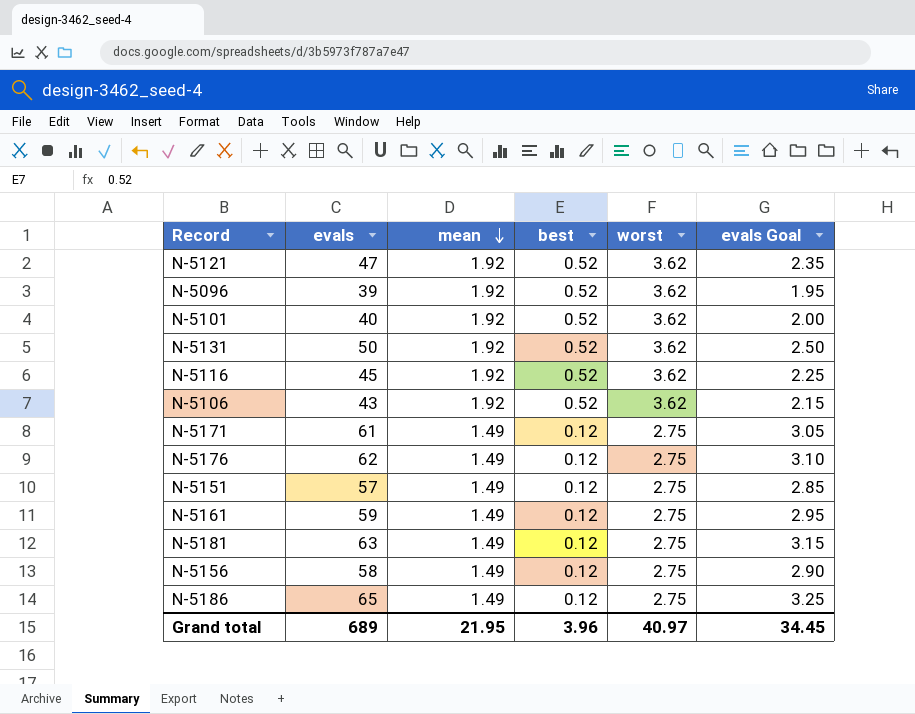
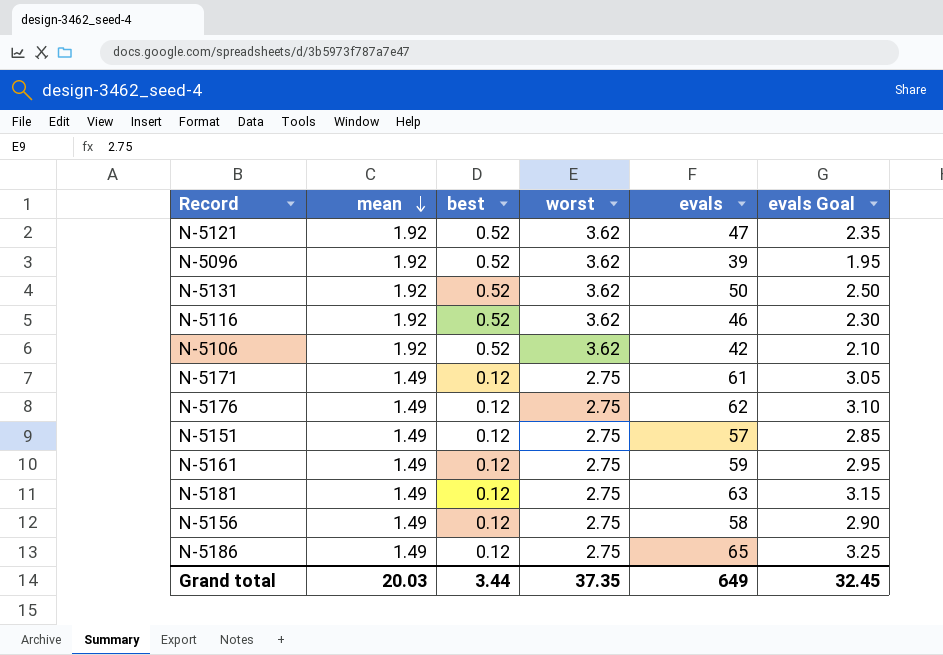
column evals | position: 2 -> 5
row N-5101: 40 | 1.92 | 0.52 | 3.62 | 2.00 -> none
N-5116 | evals: 45 -> 46
N-5116 | evals Goal: 2.25 -> 2.30
N-5106 | evals: 43 -> 42
N-5106 | evals Goal: 2.15 -> 2.10
Grand total | mean: 21.95 -> 20.03
Grand total | best: 3.96 -> 3.44
Grand total | worst: 40.97 -> 37.35
Grand total | evals: 689 -> 649
Grand total | evals Goal: 34.45 -> 32.45

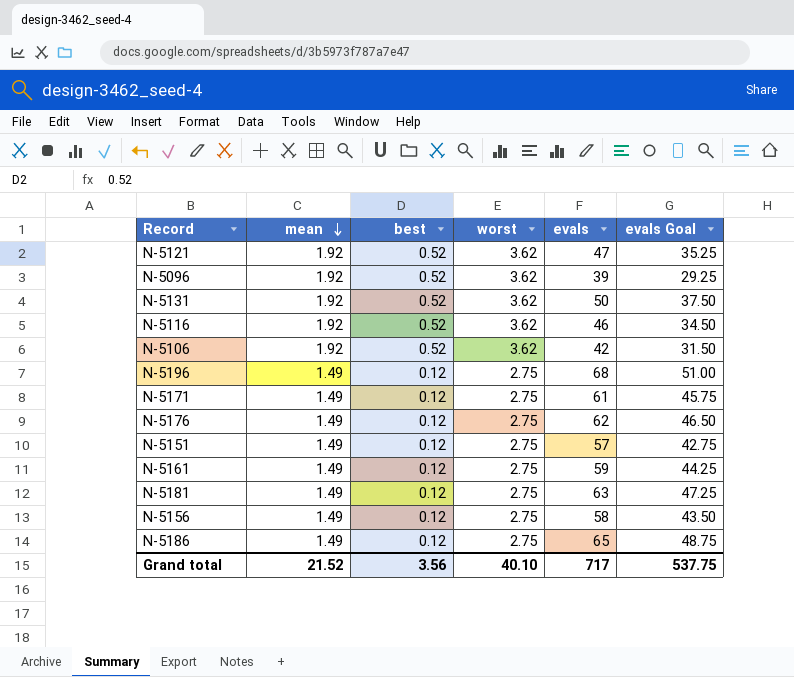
column evals Goal | formula: [evals] * 0.05 -> [evals] * 0.75
row N-5196: none -> 1.49 | 0.12 | 2.75 | 68 | 51.00
Grand total | mean: 20.03 -> 21.52
Grand total | best: 3.44 -> 3.56
Grand total | worst: 37.35 -> 40.10
Grand total | evals: 649 -> 717
Grand total | evals Goal: 32.45 -> 537.75

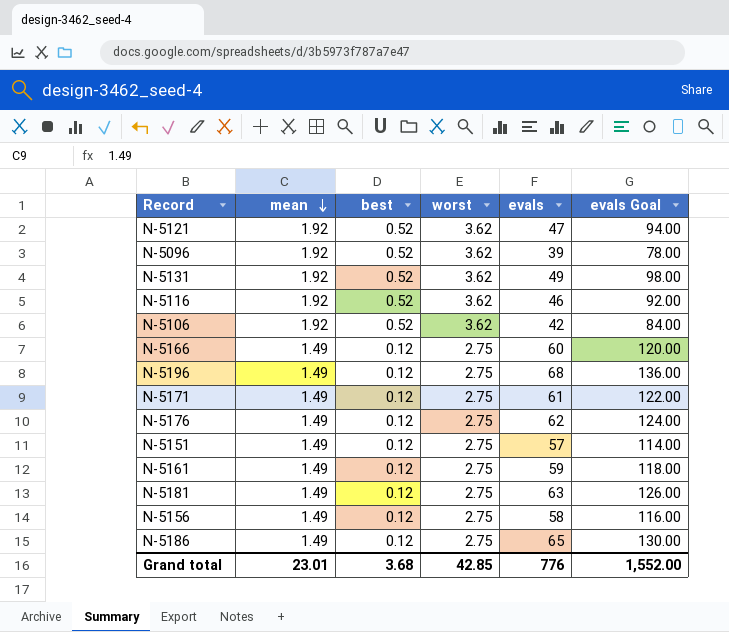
column evals Goal | formula: [evals] * 0.75 -> [evals] * 2
N-5131 | evals: 50 -> 49
row N-5166: none -> 1.49 | 0.12 | 2.75 | 60 | 120.00
Grand total | mean: 21.52 -> 23.01
Grand total | best: 3.56 -> 3.68
Grand total | worst: 40.10 -> 42.85
Grand total | evals: 717 -> 776
Grand total | evals Goal: 537.75 -> 1,552.00

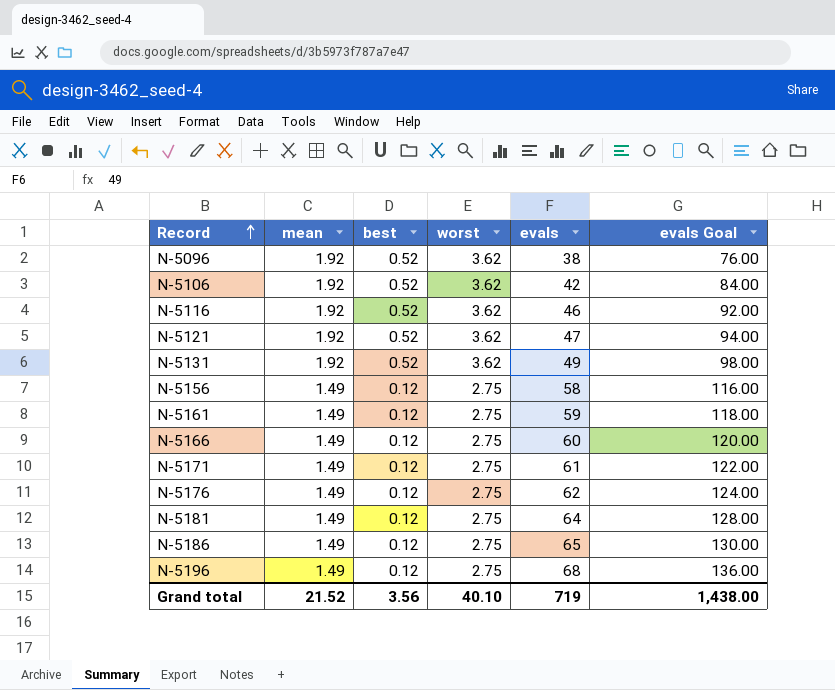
row order: mean descending -> Record ascending
row N-5151: 1.49 | 0.12 | 2.75 | 57 | 114.00 -> none
N-5096 | evals: 39 -> 38
N-5096 | evals Goal: 78.00 -> 76.00
N-5181 | evals: 63 -> 64
N-5181 | evals Goal: 126.00 -> 128.00
Grand total | mean: 23.01 -> 21.52
Grand total | best: 3.68 -> 3.56
Grand total | worst: 42.85 -> 40.10
Grand total | evals: 776 -> 719
Grand total | evals Goal: 1,552.00 -> 1,438.00

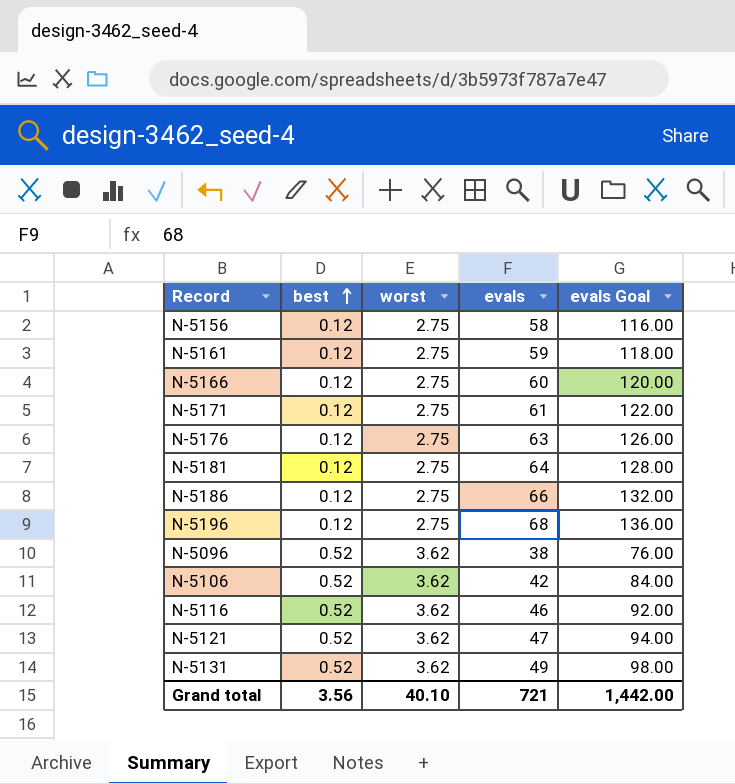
row order: Record ascending -> best ascending
column mean | position: 2 -> none
N-5176 | evals: 62 -> 63
N-5176 | evals Goal: 124.00 -> 126.00
N-5186 | evals: 65 -> 66
N-5186 | evals Goal: 130.00 -> 132.00
Grand total | evals: 719 -> 721
Grand total | evals Goal: 1,438.00 -> 1,442.00

